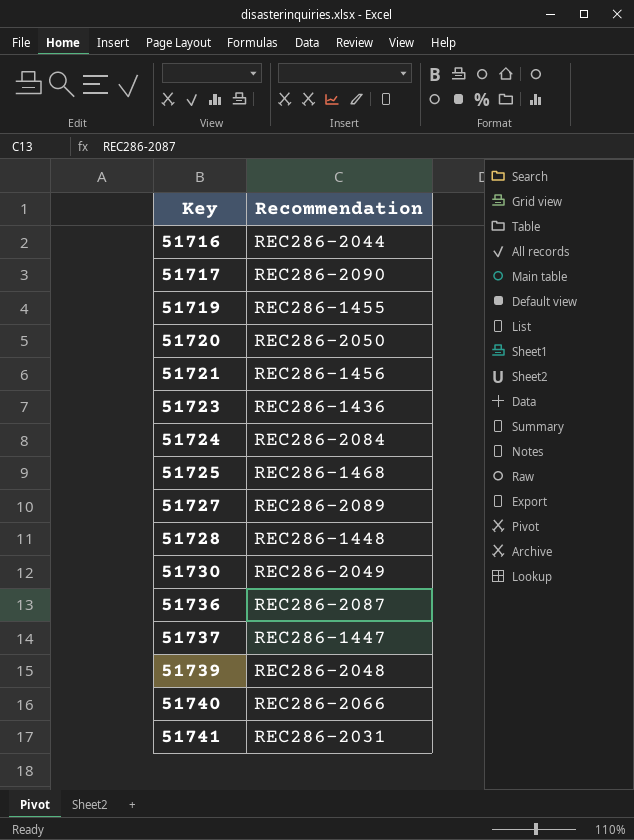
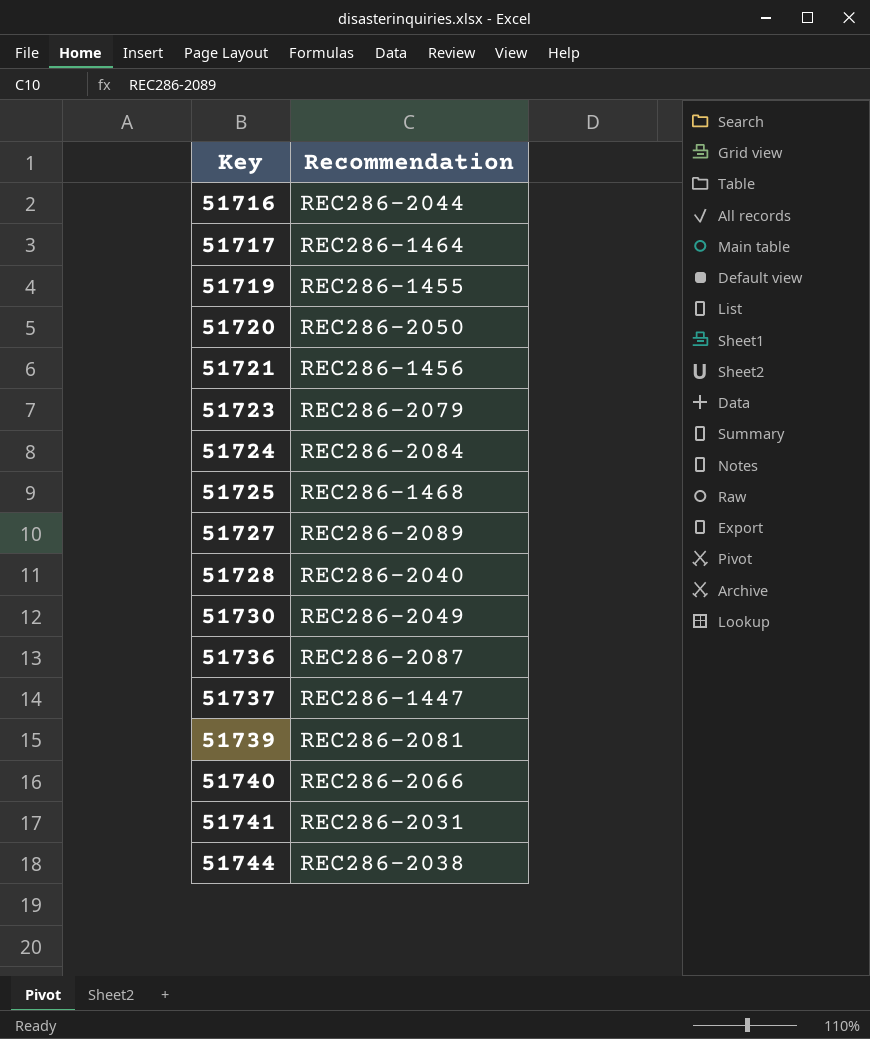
51717 | Recommendation: REC286-2090 -> REC286-1464
51723 | Recommendation: REC286-1436 -> REC286-2079
51728 | Recommendation: REC286-1448 -> REC286-2040
51739 | Recommendation: REC286-2048 -> REC286-2081
row 51744: none -> REC286-2038

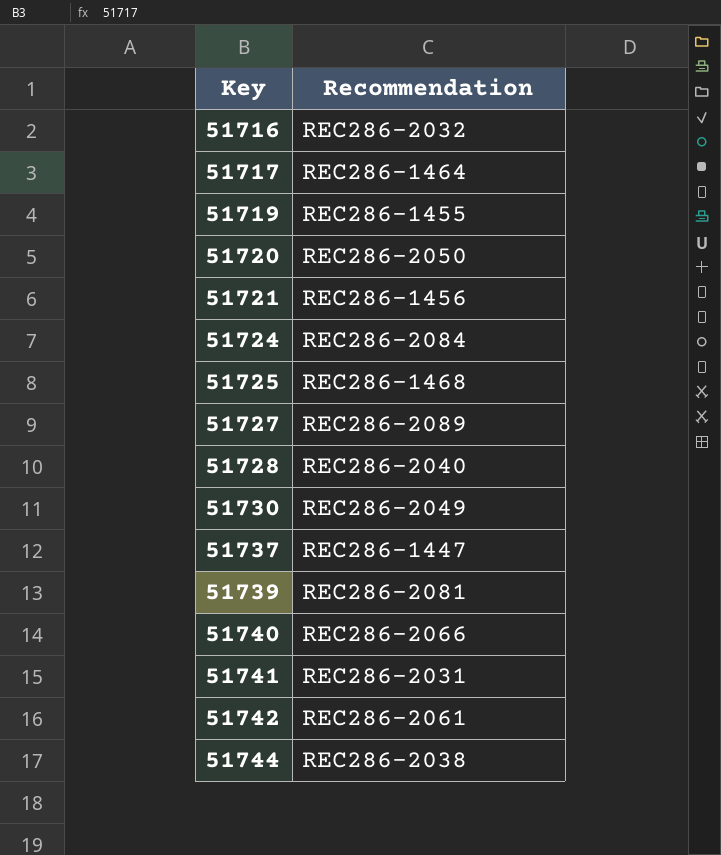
row 51723: REC286-2079 -> none
row 51736: REC286-2087 -> none
51716 | Recommendation: REC286-2044 -> REC286-2032
row 51742: none -> REC286-2061

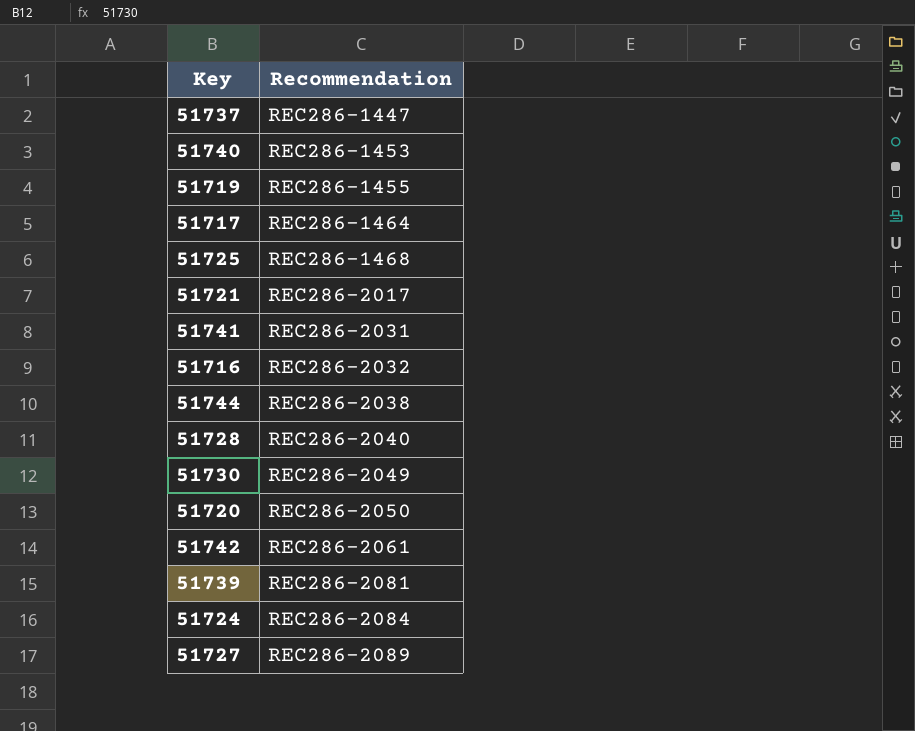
row order: Key ascending -> Recommendation ascending
51740 | Recommendation: REC286-2066 -> REC286-1453
51721 | Recommendation: REC286-1456 -> REC286-2017

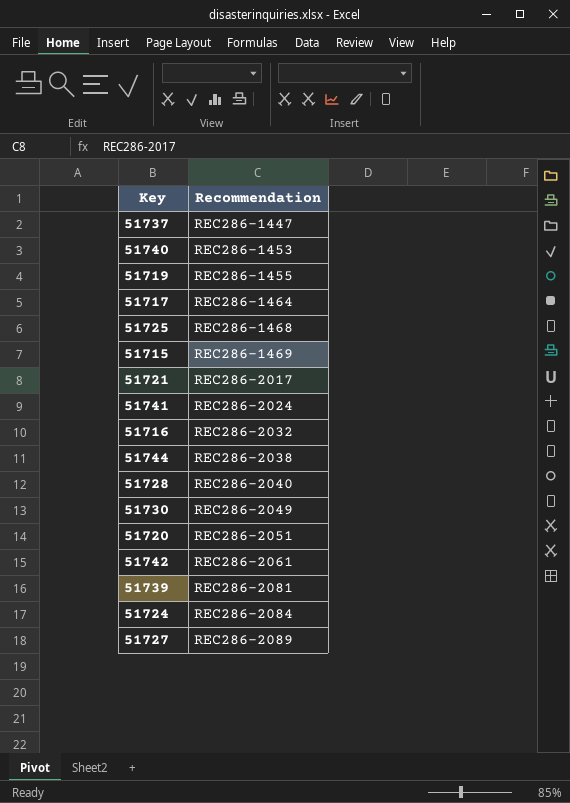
row 51715: none -> REC286-1469
51741 | Recommendation: REC286-2031 -> REC286-2024
51720 | Recommendation: REC286-2050 -> REC286-2051

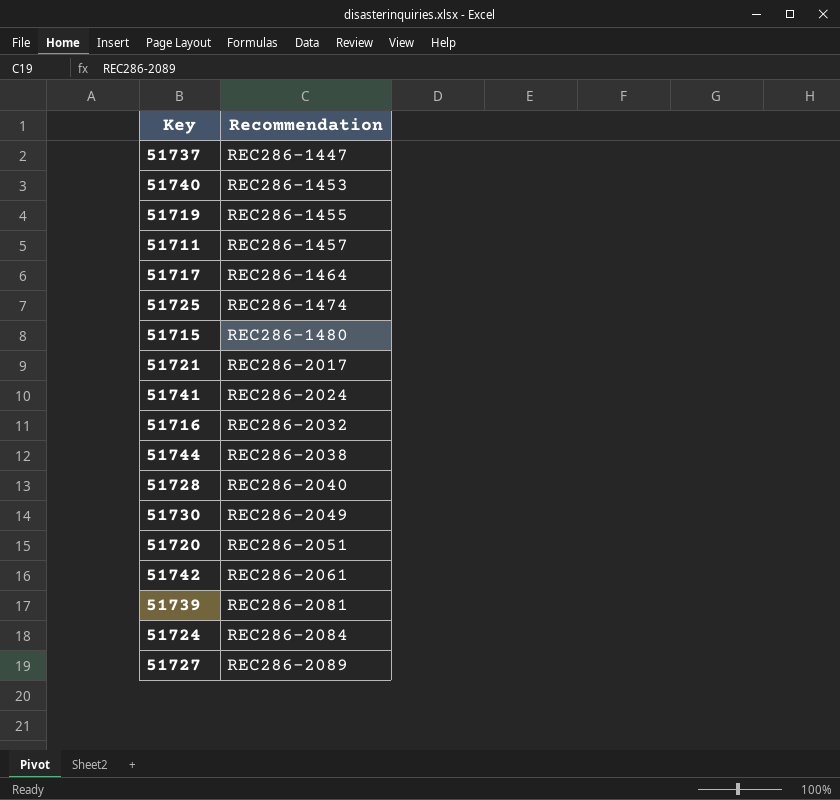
row 51711: none -> REC286-1457
51725 | Recommendation: REC286-1468 -> REC286-1474
51715 | Recommendation: REC286-1469 -> REC286-1480

